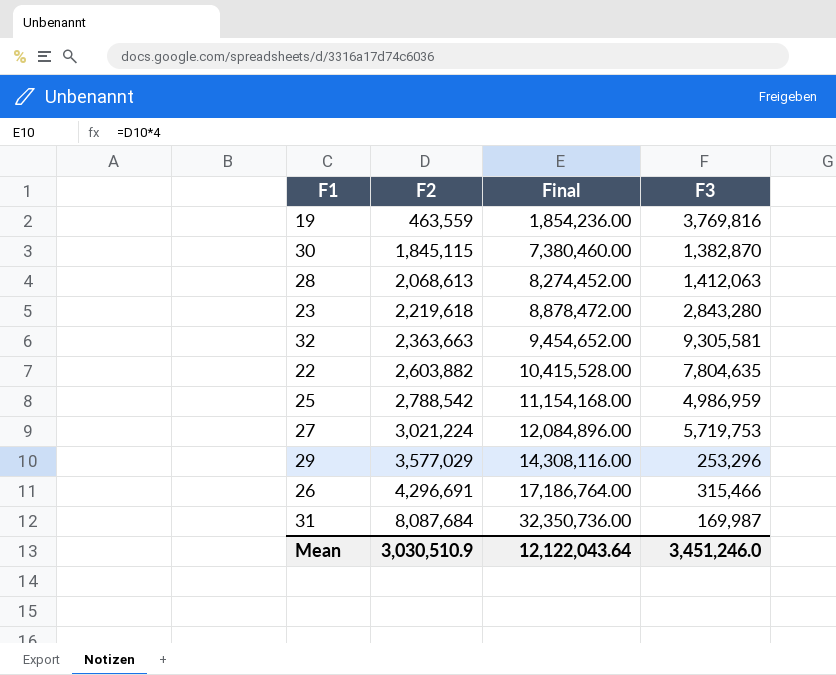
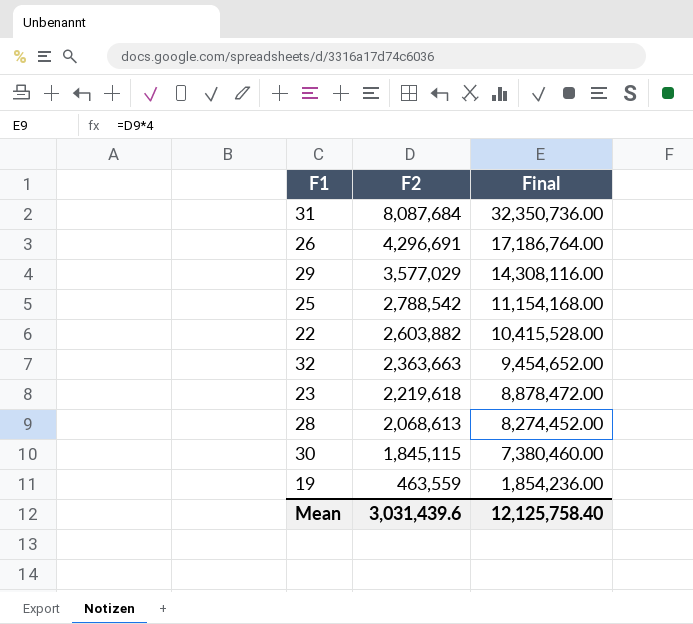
row order: F2 ascending -> F2 descending
column F3 | position: 4 -> none
row 27: 3,021,224 | 12,084,896.00 | 5,719,753 -> none
Mean | F2: 3,030,510.9 -> 3,031,439.6
Mean | Final: 12,122,043.64 -> 12,125,758.40

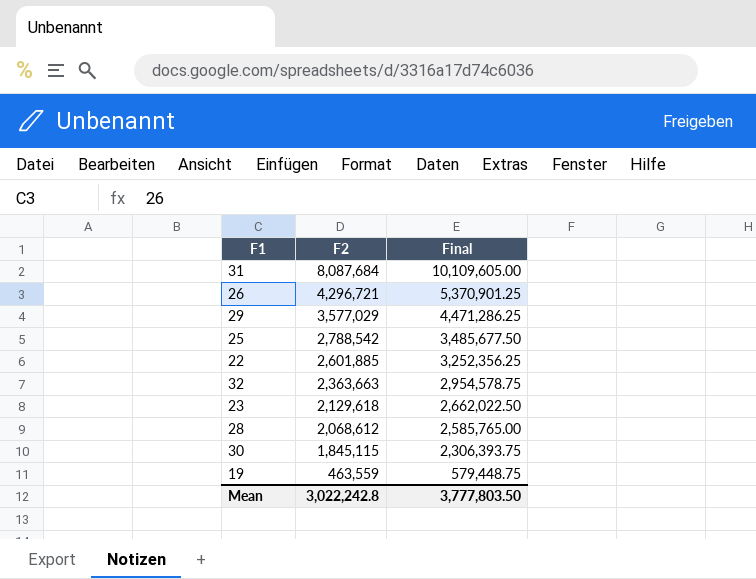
column Final | formula: [F2] * 4 -> [F2] * 1.25
26 | F2: 4,296,691 -> 4,296,721
22 | F2: 2,603,882 -> 2,601,885
23 | F2: 2,219,618 -> 2,129,618
28 | F2: 2,068,613 -> 2,068,612
Mean | F2: 3,031,439.6 -> 3,022,242.8
Mean | Final: 12,125,758.40 -> 3,777,803.50

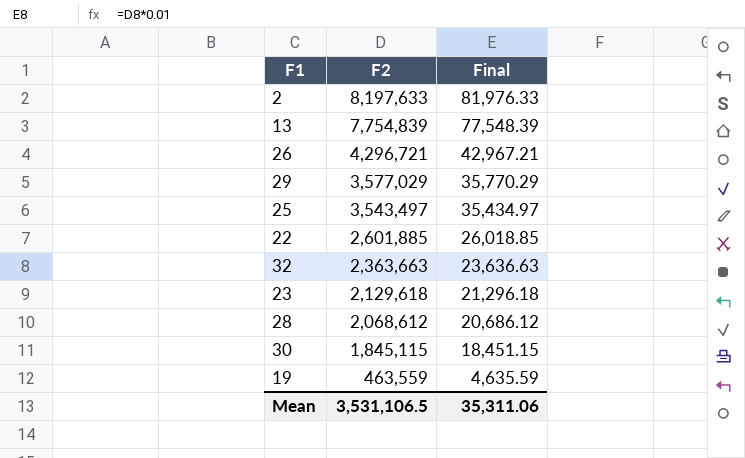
column Final | formula: [F2] * 1.25 -> [F2] * 0.01
row 31: 8,087,684 | 10,109,605.00 -> none
row 2: none -> 8,197,633 | 81,976.33
row 13: none -> 7,754,839 | 77,548.39
25 | F2: 2,788,542 -> 3,543,497
Mean | F2: 3,022,242.8 -> 3,531,106.5
Mean | Final: 3,777,803.50 -> 35,311.06

